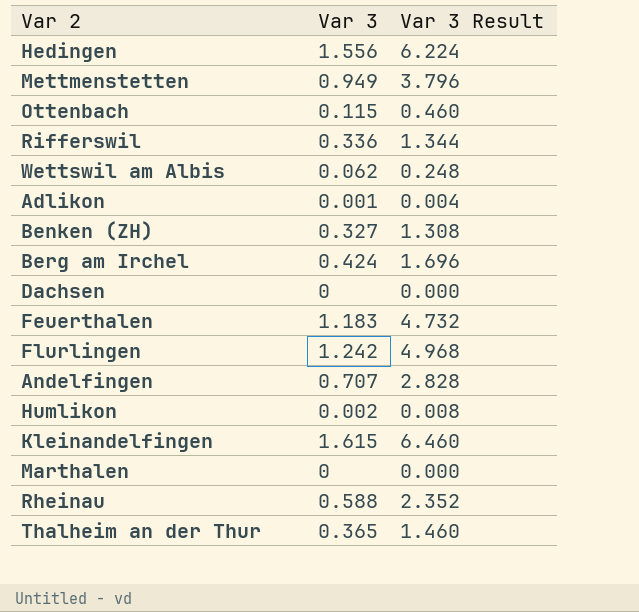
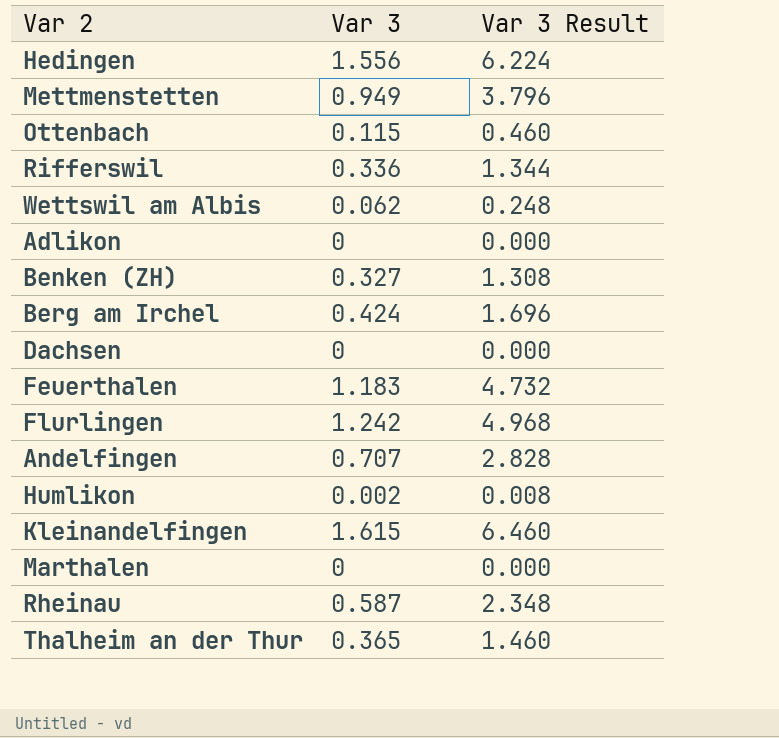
Adlikon | Var 3: 0.001 -> 0
Adlikon | Var 3 Result: 0.004 -> 0.000
Rheinau | Var 3: 0.588 -> 0.587
Rheinau | Var 3 Result: 2.352 -> 2.348

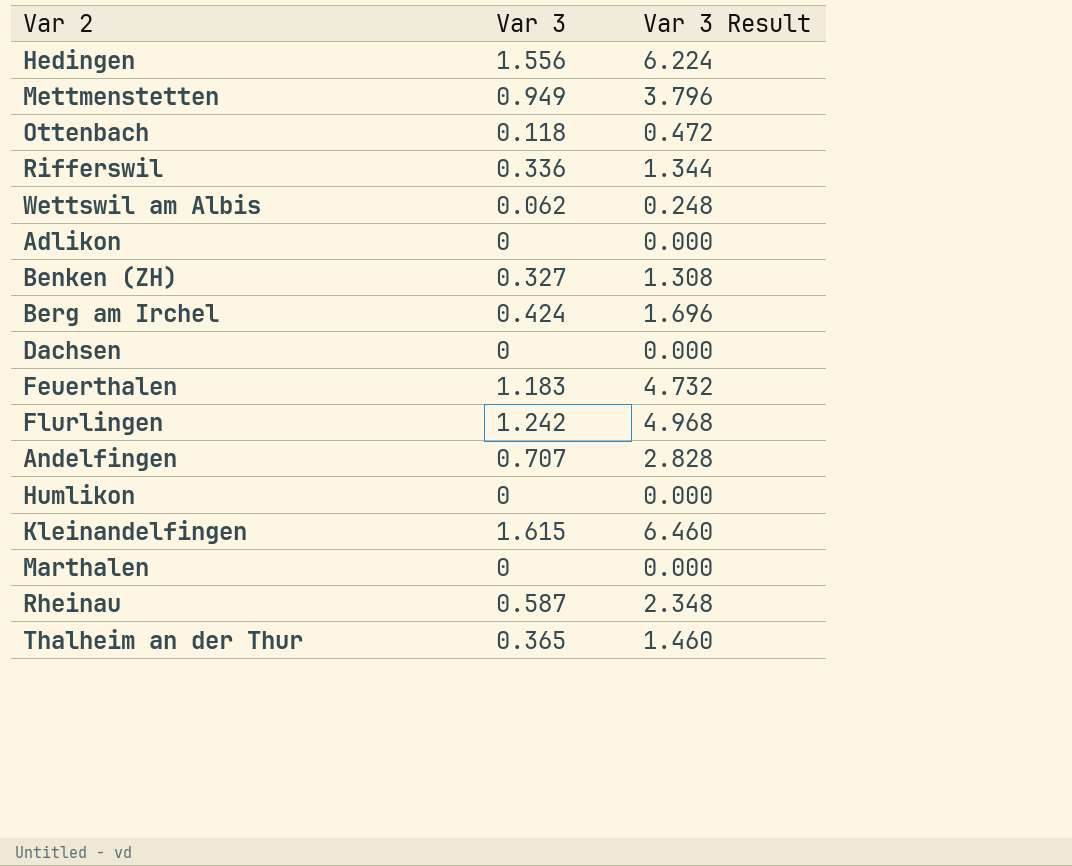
Ottenbach | Var 3: 0.115 -> 0.118
Ottenbach | Var 3 Result: 0.460 -> 0.472
Humlikon | Var 3: 0.002 -> 0
Humlikon | Var 3 Result: 0.008 -> 0.000

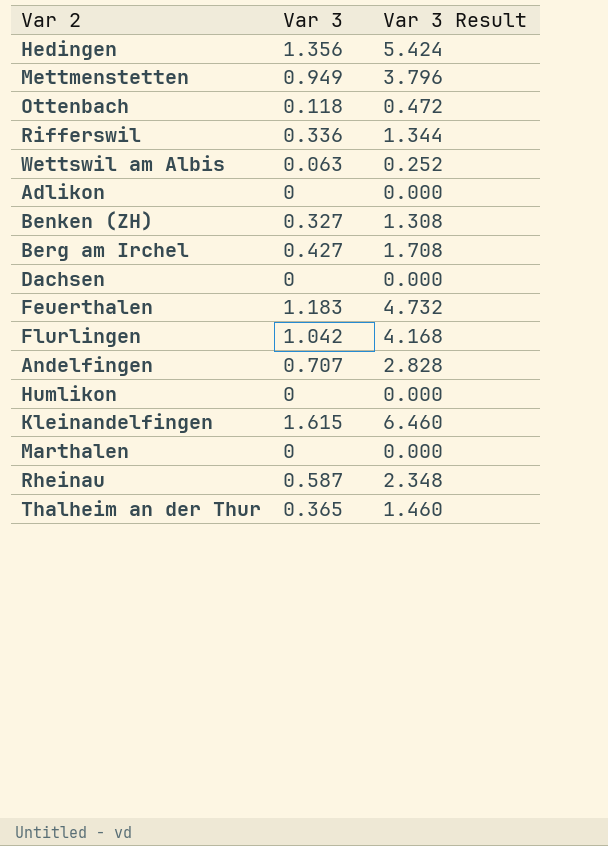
Hedingen | Var 3: 1.556 -> 1.356
Hedingen | Var 3 Result: 6.224 -> 5.424
Wettswil am Albis | Var 3: 0.062 -> 0.063
Wettswil am Albis | Var 3 Result: 0.248 -> 0.252
Berg am Irchel | Var 3: 0.424 -> 0.427
Berg am Irchel | Var 3 Result: 1.696 -> 1.708
Flurlingen | Var 3: 1.242 -> 1.042
Flurlingen | Var 3 Result: 4.968 -> 4.168

